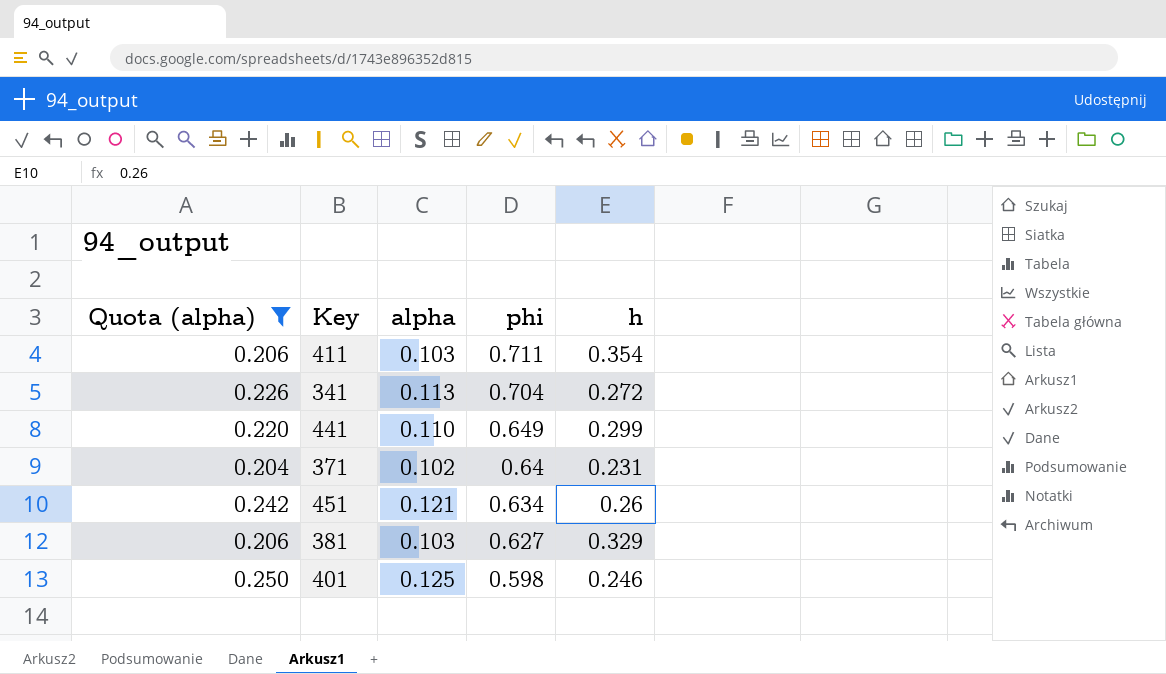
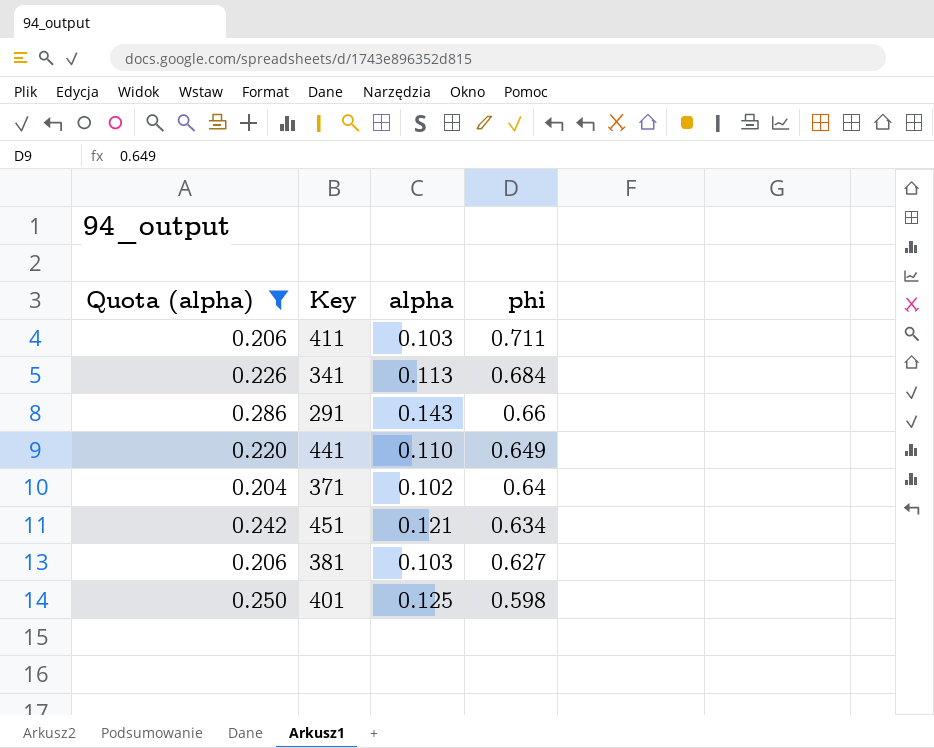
column h | position: 5 -> none
341 | phi: 0.704 -> 0.684
row 291: none -> 0.286 | 0.143 | 0.66

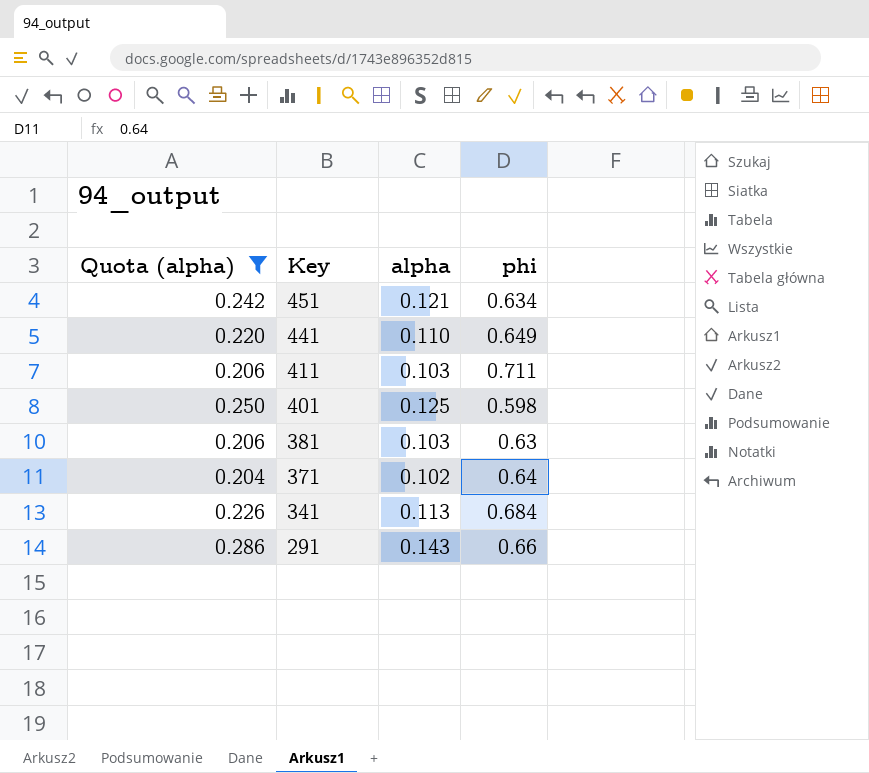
row order: phi descending -> Key descending
381 | phi: 0.627 -> 0.63

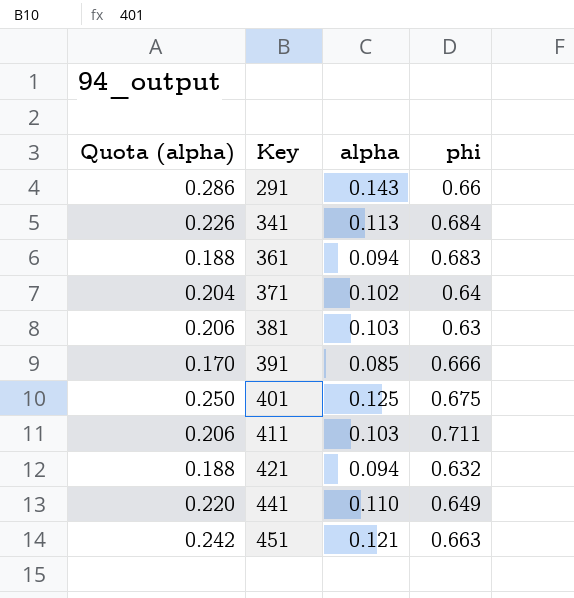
filter: Quota (alpha) >= 0.204 -> none
row order: Key descending -> Key ascending
401 | phi: 0.598 -> 0.675
451 | phi: 0.634 -> 0.663

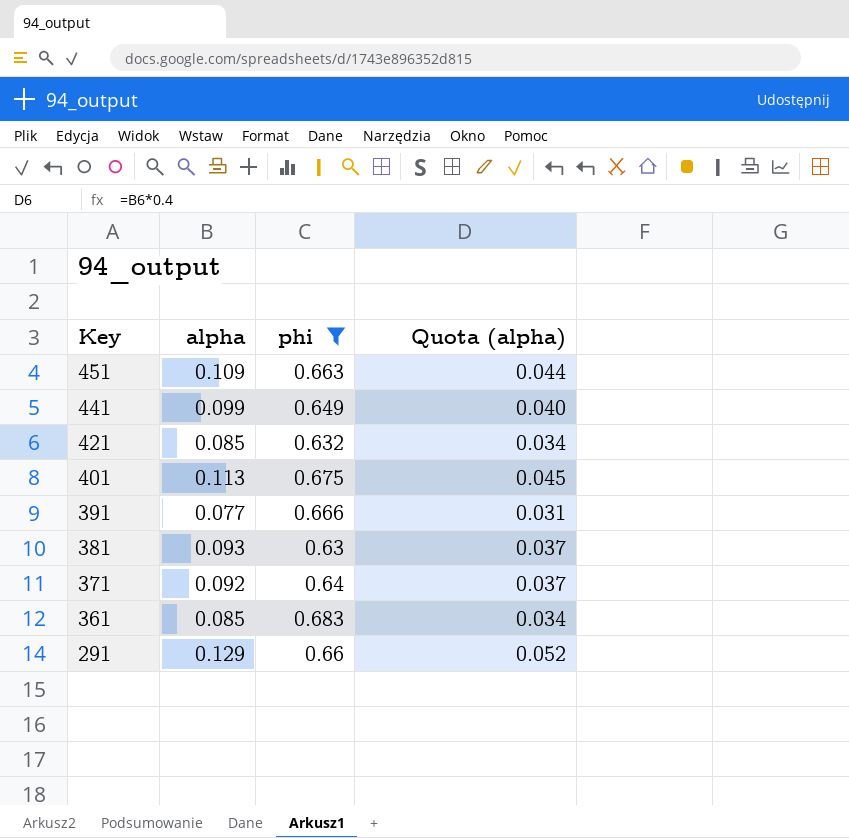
filter: none -> phi <= 0.683
row order: Key ascending -> Key descending
column Quota (alpha) | formula: [alpha] * 2 -> [alpha] * 0.4
column Quota (alpha) | position: 1 -> 4
451 | alpha: 0.121 -> 0.109
441 | alpha: 0.110 -> 0.099
421 | alpha: 0.094 -> 0.085
401 | alpha: 0.125 -> 0.113
391 | alpha: 0.085 -> 0.077
381 | alpha: 0.103 -> 0.093
371 | alpha: 0.102 -> 0.092
361 | alpha: 0.094 -> 0.085
291 | alpha: 0.143 -> 0.129

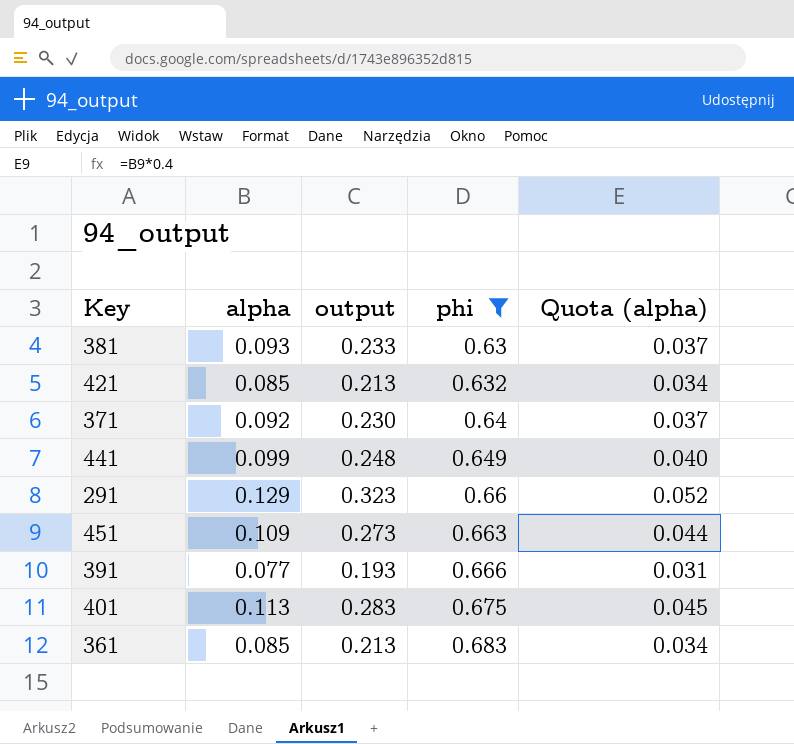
row order: Key descending -> phi ascending
column output | formula: none -> [alpha] * 2.5

